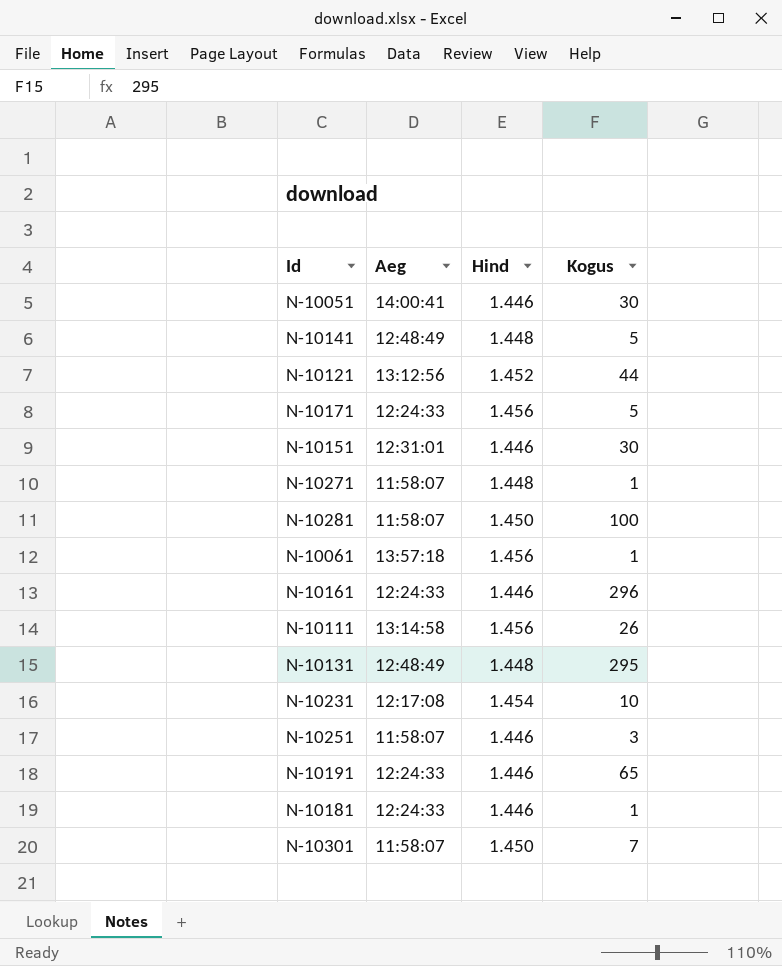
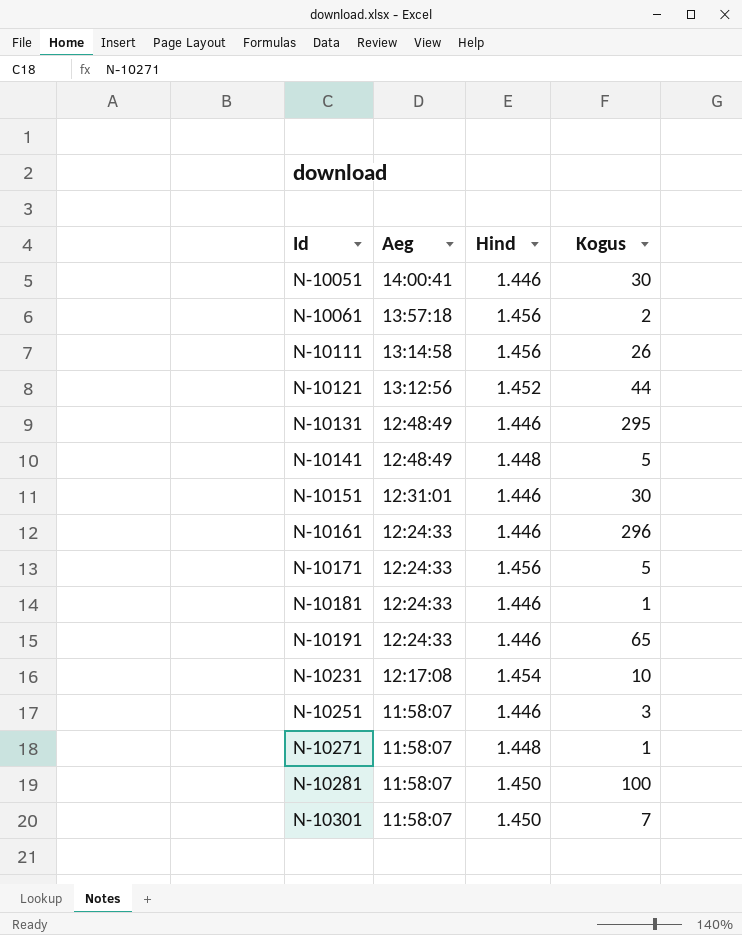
row order: none -> Id ascending
N-10061 | Kogus: 1 -> 2
N-10131 | Hind: 1.448 -> 1.446

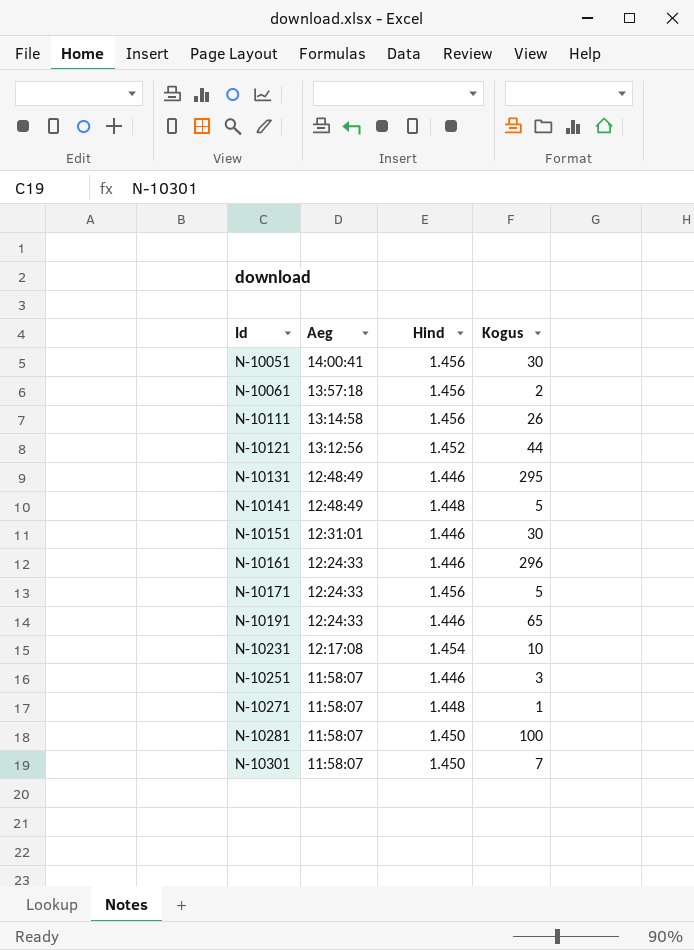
row N-10181: 12:24:33 | 1.446 | 1 -> none
N-10051 | Hind: 1.446 -> 1.456

